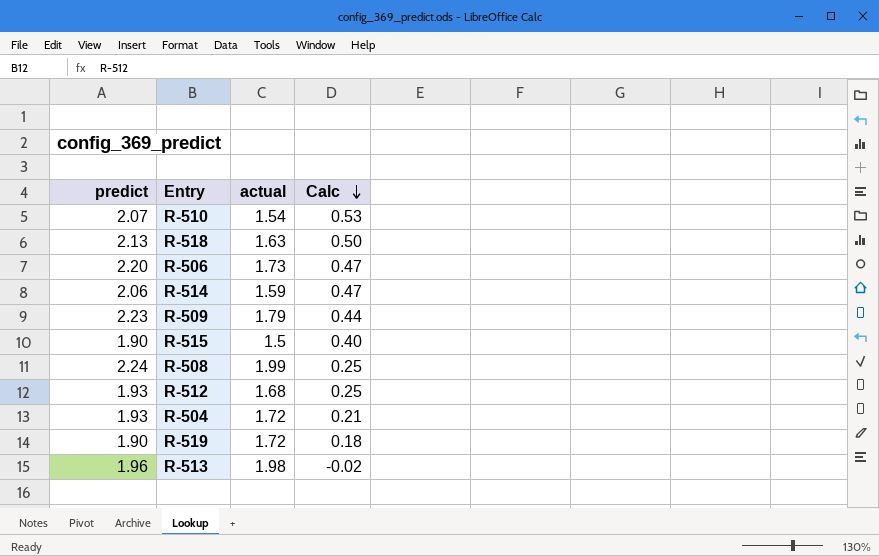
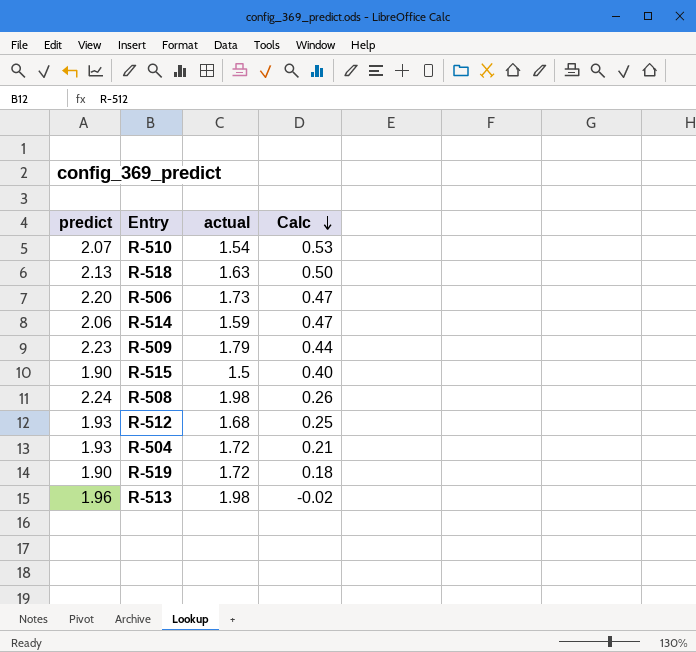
R-508 | actual: 1.99 -> 1.98
R-508 | Calc: 0.25 -> 0.26

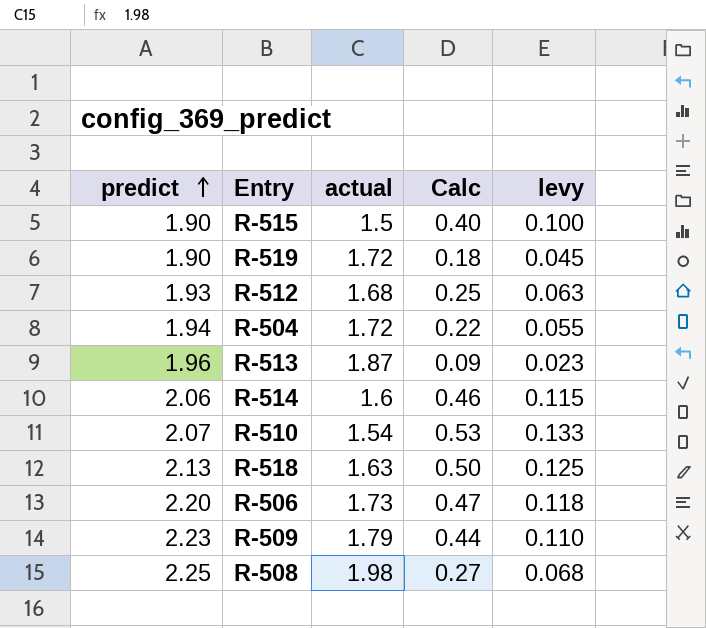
row order: Calc descending -> predict ascending
column levy | formula: none -> [Calc] * 0.25
R-504 | predict: 1.93 -> 1.94
R-504 | Calc: 0.21 -> 0.22
R-513 | actual: 1.98 -> 1.87
R-513 | Calc: -0.02 -> 0.09
R-514 | actual: 1.59 -> 1.6
R-514 | Calc: 0.47 -> 0.46
R-508 | predict: 2.24 -> 2.25
R-508 | Calc: 0.26 -> 0.27

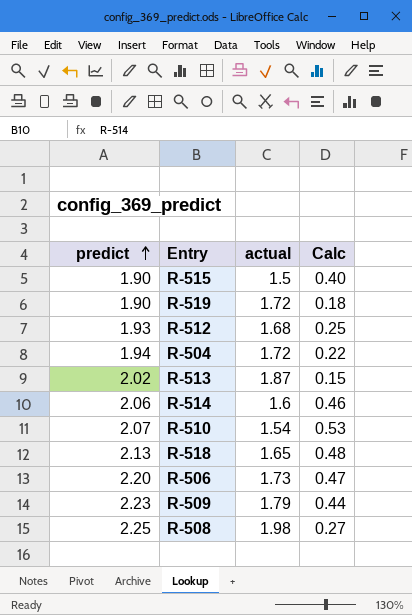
column levy | formula: [Calc] * 0.25 -> none
R-513 | predict: 1.96 -> 2.02
R-513 | Calc: 0.09 -> 0.15
R-518 | actual: 1.63 -> 1.65
R-518 | Calc: 0.50 -> 0.48

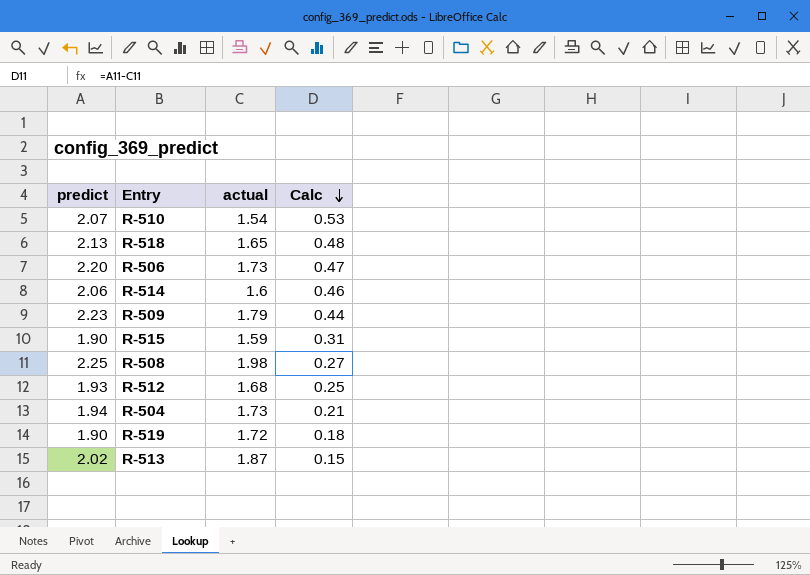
row order: predict ascending -> Calc descending
R-515 | actual: 1.5 -> 1.59
R-515 | Calc: 0.40 -> 0.31
R-504 | actual: 1.72 -> 1.73
R-504 | Calc: 0.22 -> 0.21

